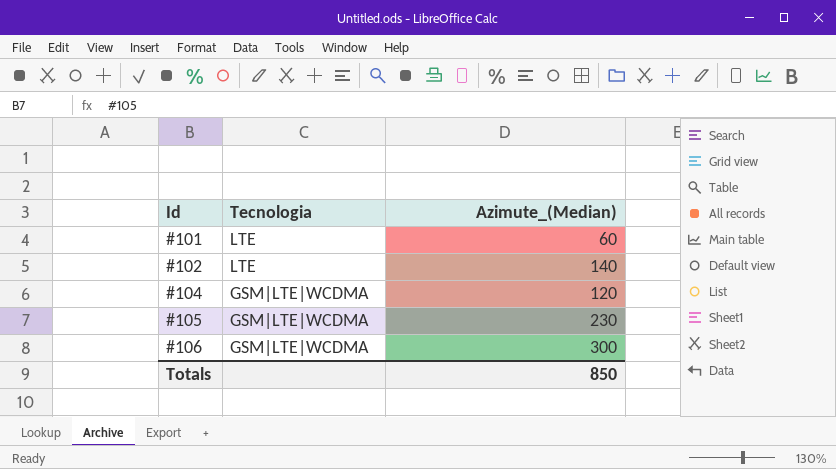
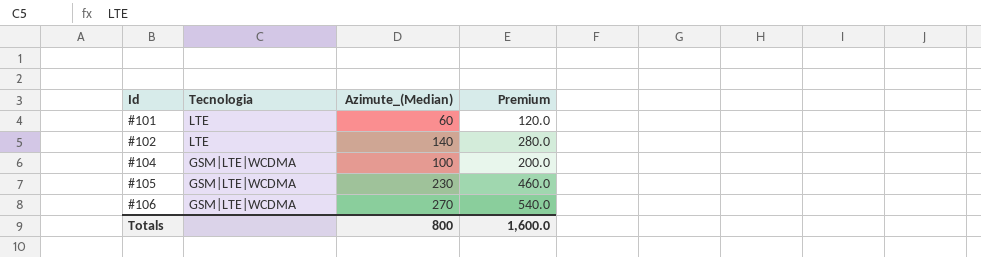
column Premium | formula: none -> [Azimute_(Median)] * 2
#104 | Azimute_(Median): 120 -> 100
#106 | Azimute_(Median): 300 -> 270
Totals | Azimute_(Median): 850 -> 800

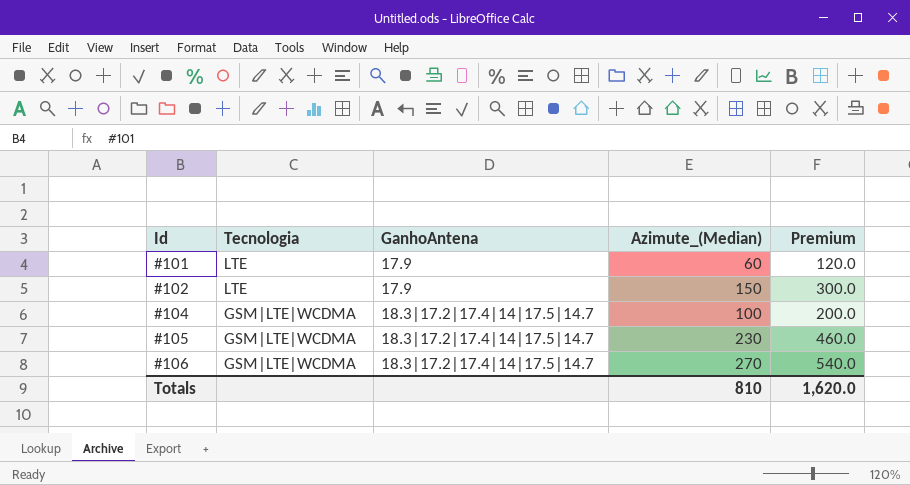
column GanhoAntena | position: none -> 3
#102 | Azimute_(Median): 140 -> 150
#102 | Premium: 280.0 -> 300.0
Totals | Azimute_(Median): 800 -> 810
Totals | Premium: 1,600.0 -> 1,620.0

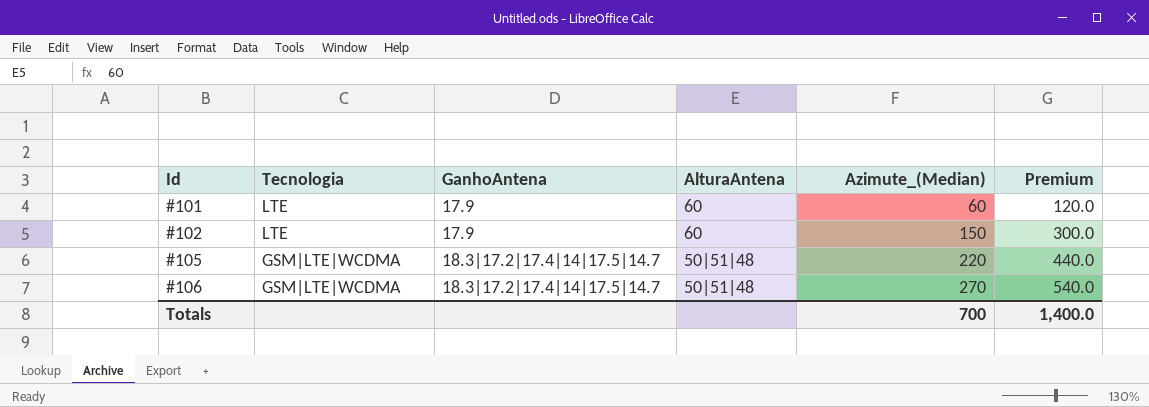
column AlturaAntena | position: none -> 4
row #104: GSM|LTE|WCDMA | 18.3|17.2|17.4|14|17.5|14.7 | 100 | 200.0 -> none
#105 | Azimute_(Median): 230 -> 220
#105 | Premium: 460.0 -> 440.0
Totals | Azimute_(Median): 810 -> 700
Totals | Premium: 1,620.0 -> 1,400.0

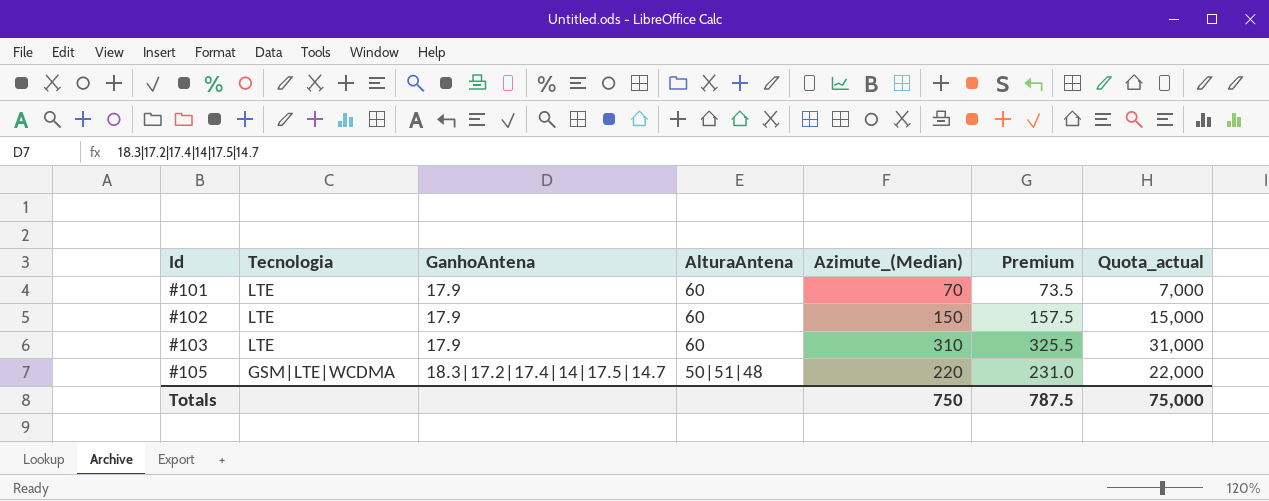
column Premium | formula: [Azimute_(Median)] * 2 -> [Azimute_(Median)] * 1.05
column Quota_actual | formula: none -> [Azimute_(Median)] * 100
row #106: GSM|LTE|WCDMA | 18.3|17.2|17.4|14|17.5|14.7 | 50|51|48 | 270 | 540.0 -> none
#101 | Azimute_(Median): 60 -> 70
row #103: none -> LTE | 17.9 | 60 | 310 | 325.5 | 31,000
Totals | Azimute_(Median): 700 -> 750
Totals | Premium: 1,400.0 -> 787.5

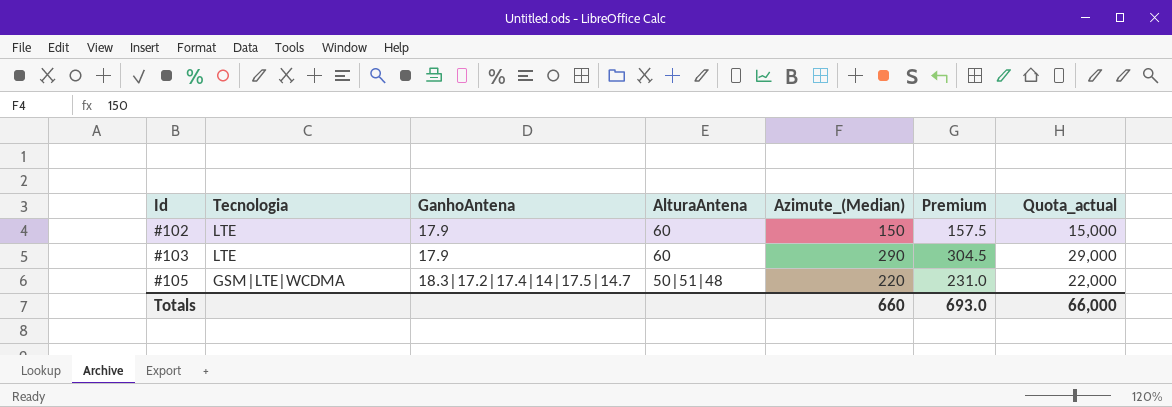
row #101: LTE | 17.9 | 60 | 70 | 73.5 | 7,000 -> none
#103 | Azimute_(Median): 310 -> 290
#103 | Premium: 325.5 -> 304.5
#103 | Quota_actual: 31,000 -> 29,000
Totals | Azimute_(Median): 750 -> 660
Totals | Premium: 787.5 -> 693.0
Totals | Quota_actual: 75,000 -> 66,000

